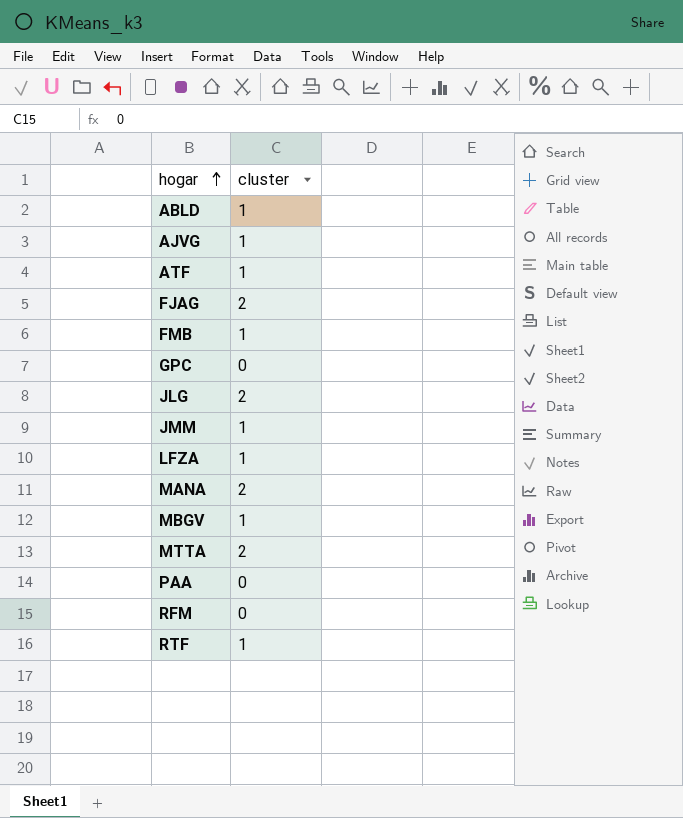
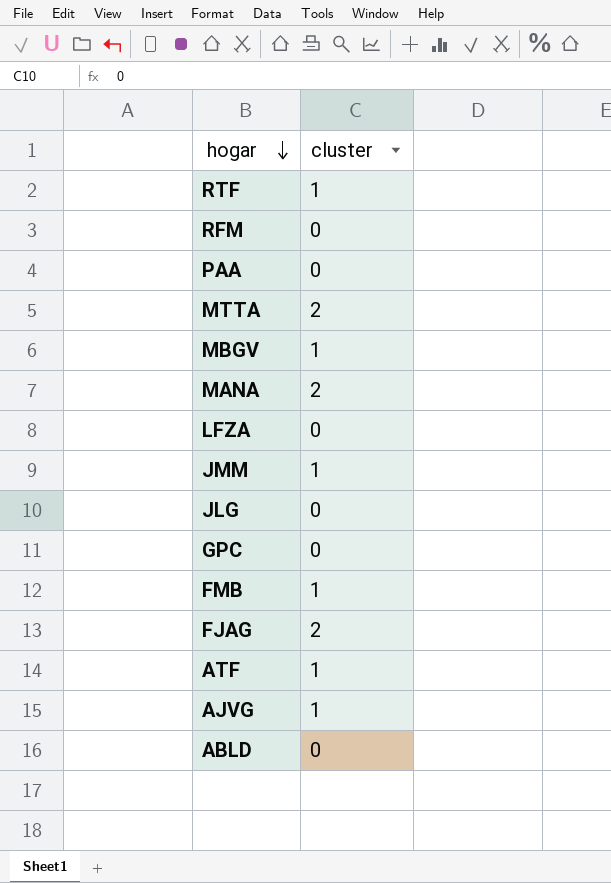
row order: hogar ascending -> hogar descending
LFZA | cluster: 1 -> 0
JLG | cluster: 2 -> 0
ABLD | cluster: 1 -> 0

